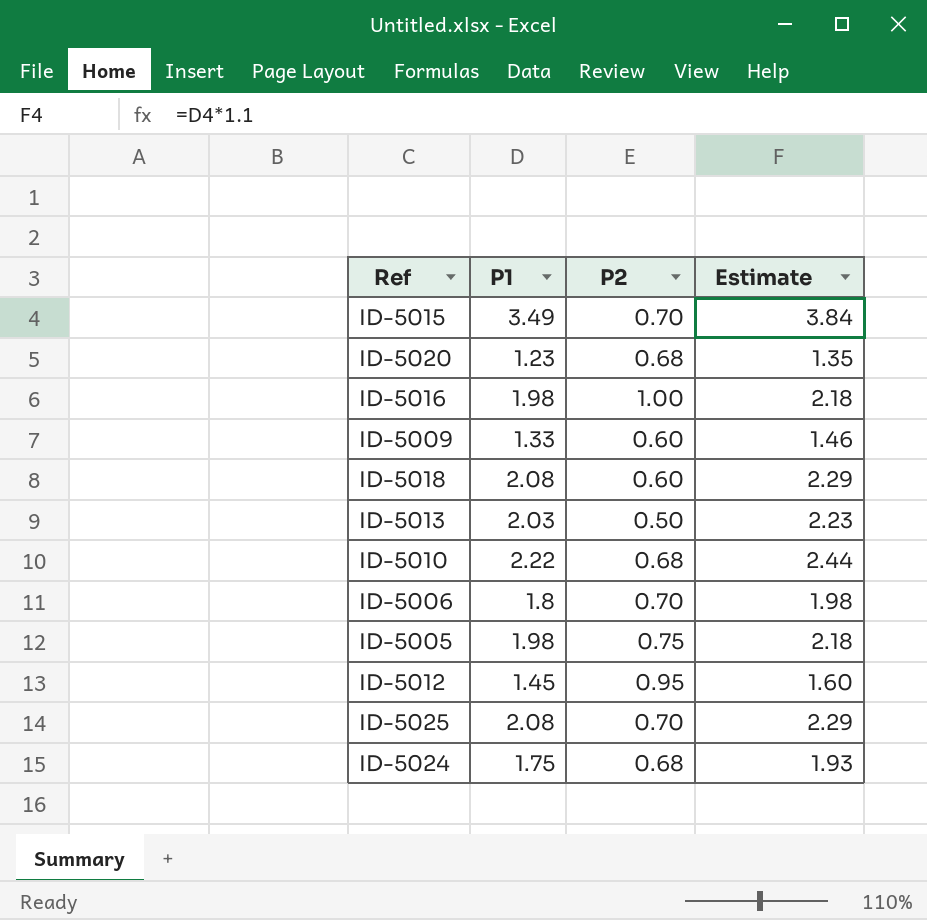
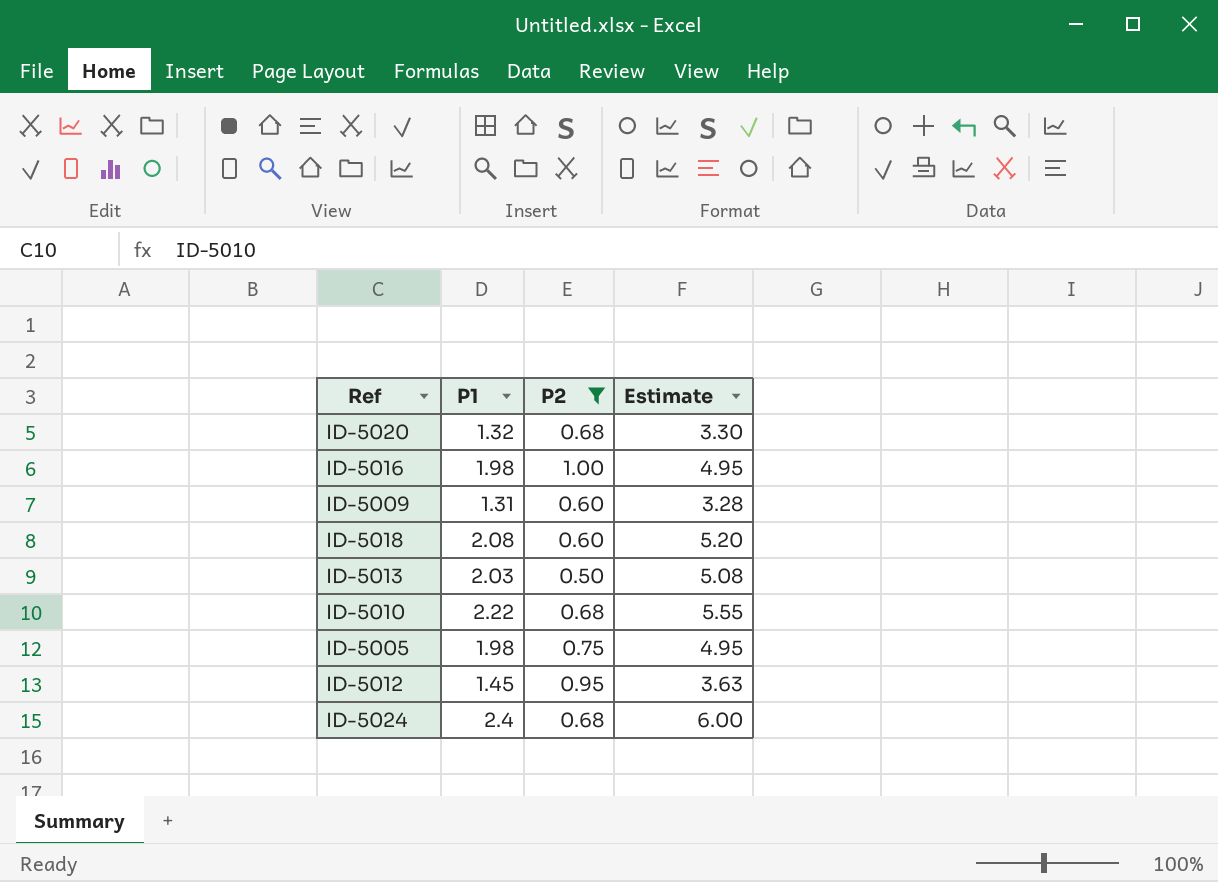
filter: none -> P2 != 0.70
column Estimate | formula: [P1] * 1.1 -> [P1] * 2.5
ID-5020 | P1: 1.23 -> 1.32
ID-5009 | P1: 1.33 -> 1.31
ID-5024 | P1: 1.75 -> 2.4

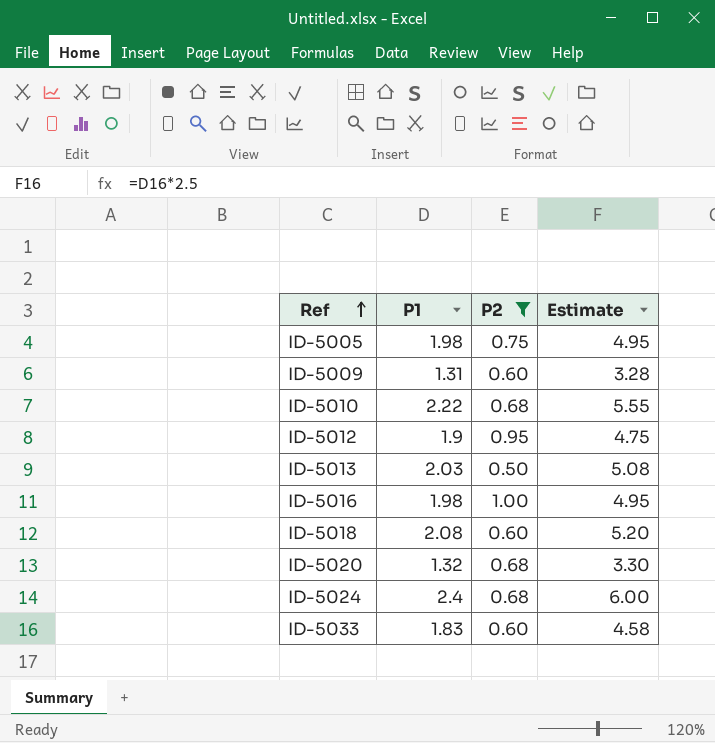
row order: none -> Ref ascending
ID-5012 | P1: 1.45 -> 1.9
ID-5012 | Estimate: 3.63 -> 4.75
row ID-5033: none -> 1.83 | 0.60 | 4.58

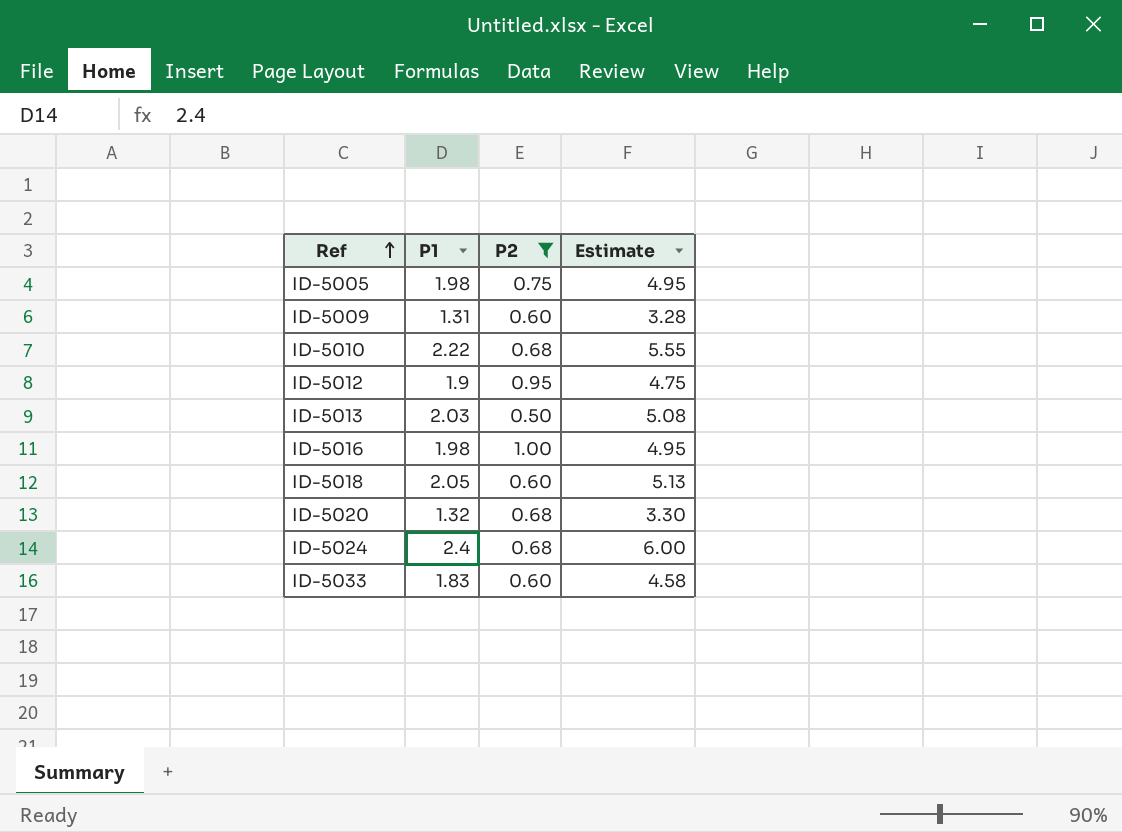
ID-5018 | P1: 2.08 -> 2.05
ID-5018 | Estimate: 5.20 -> 5.13

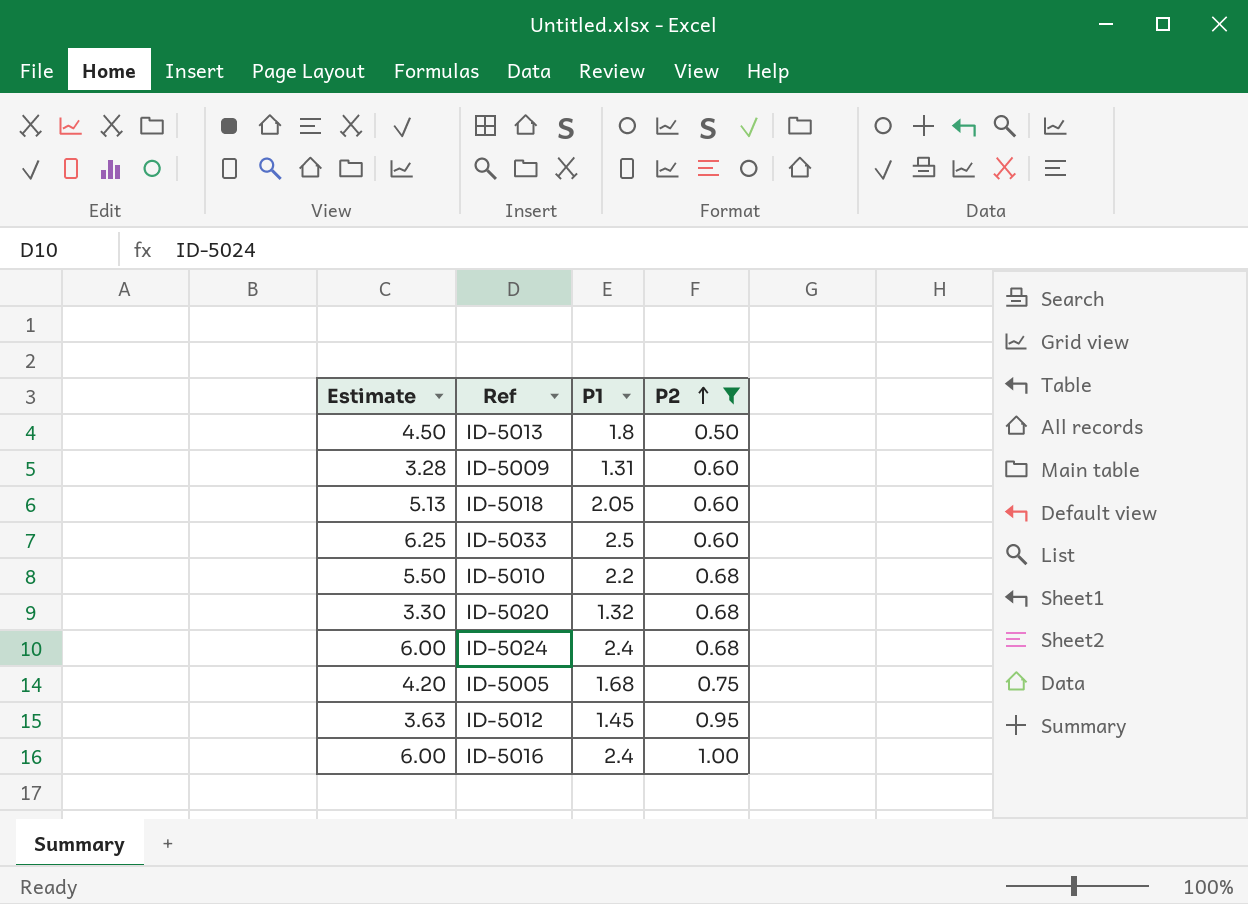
row order: Ref ascending -> P2 ascending
column Estimate | position: 4 -> 1
ID-5013 | Estimate: 5.08 -> 4.50
ID-5013 | P1: 2.03 -> 1.8
ID-5033 | Estimate: 4.58 -> 6.25
ID-5033 | P1: 1.83 -> 2.5
ID-5010 | Estimate: 5.55 -> 5.50
ID-5010 | P1: 2.22 -> 2.2
ID-5005 | Estimate: 4.95 -> 4.20
ID-5005 | P1: 1.98 -> 1.68
ID-5012 | Estimate: 4.75 -> 3.63
ID-5012 | P1: 1.9 -> 1.45
ID-5016 | Estimate: 4.95 -> 6.00
ID-5016 | P1: 1.98 -> 2.4

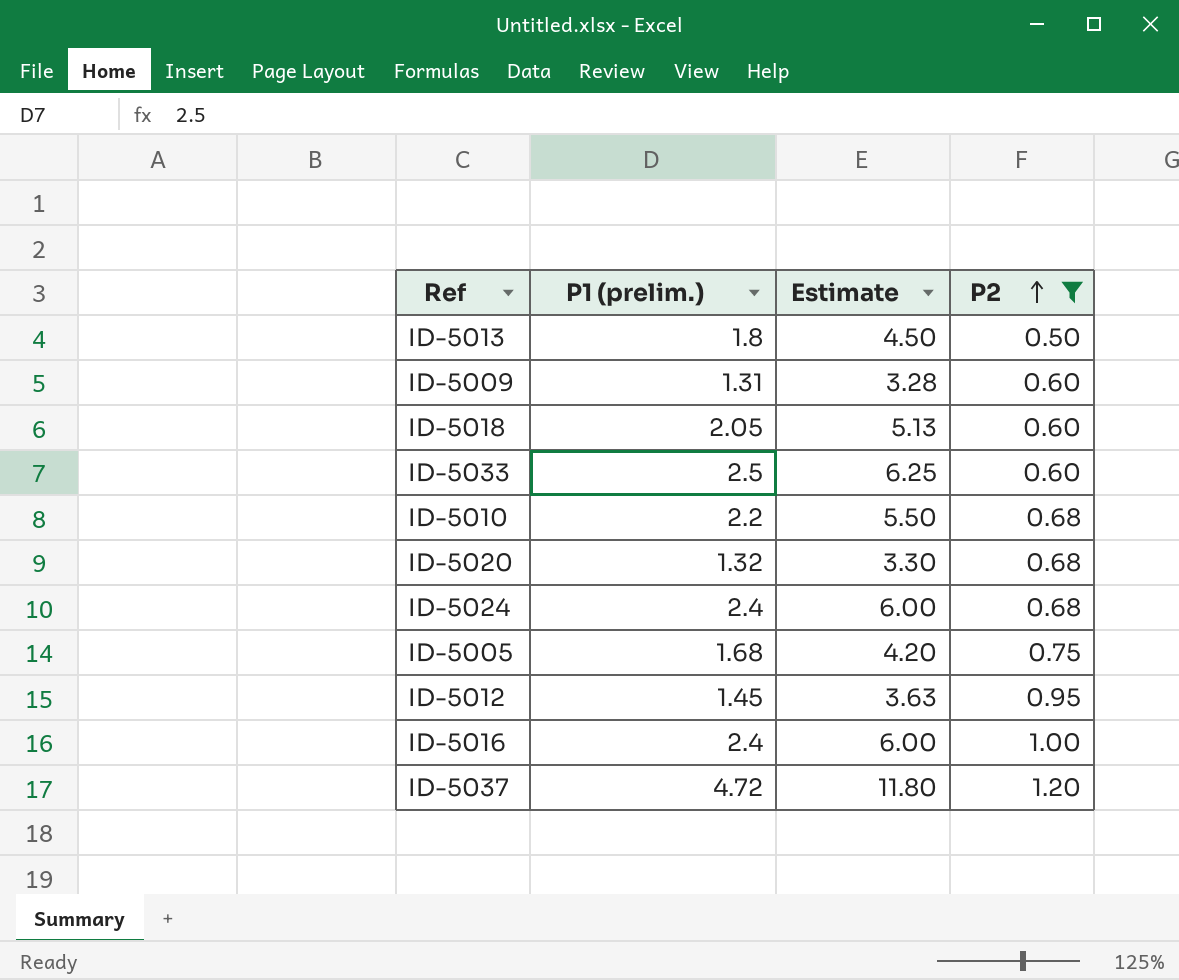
column name: P1 -> P1 (prelim.)
column Estimate | position: 1 -> 3
row ID-5037: none -> 4.72 | 11.80 | 1.20

